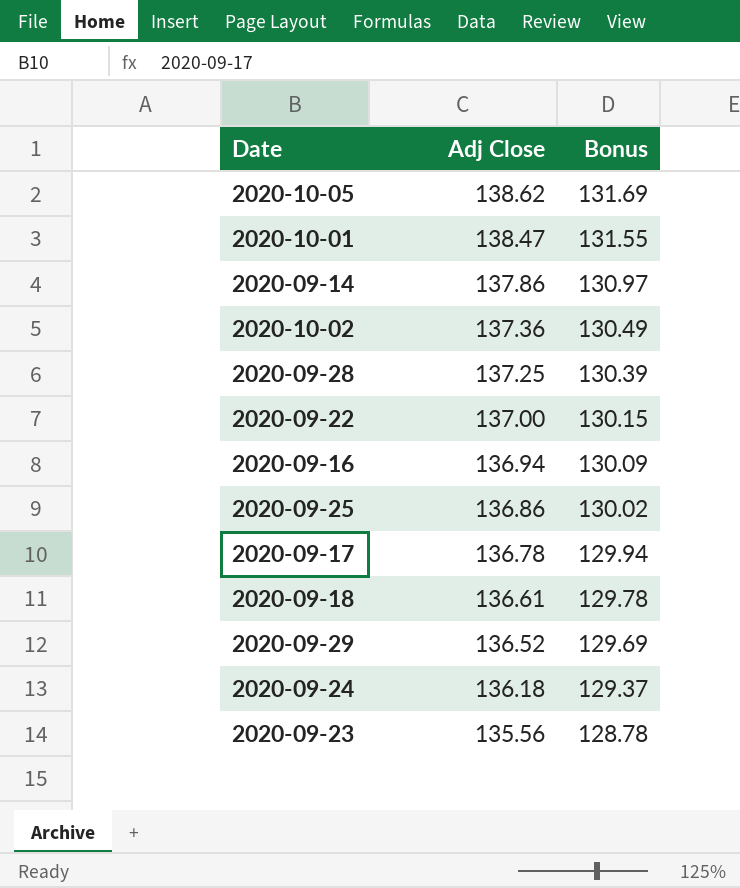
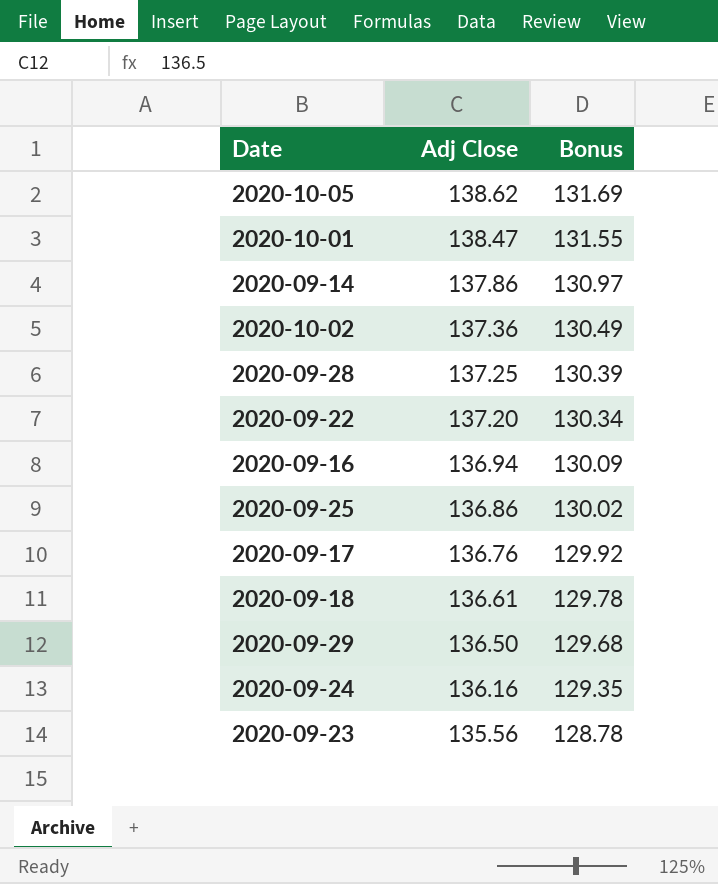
2020-09-22 | Adj Close: 137.00 -> 137.20
2020-09-22 | Bonus: 130.15 -> 130.34
2020-09-17 | Adj Close: 136.78 -> 136.76
2020-09-17 | Bonus: 129.94 -> 129.92
2020-09-29 | Adj Close: 136.52 -> 136.50
2020-09-29 | Bonus: 129.69 -> 129.68
2020-09-24 | Adj Close: 136.18 -> 136.16
2020-09-24 | Bonus: 129.37 -> 129.35

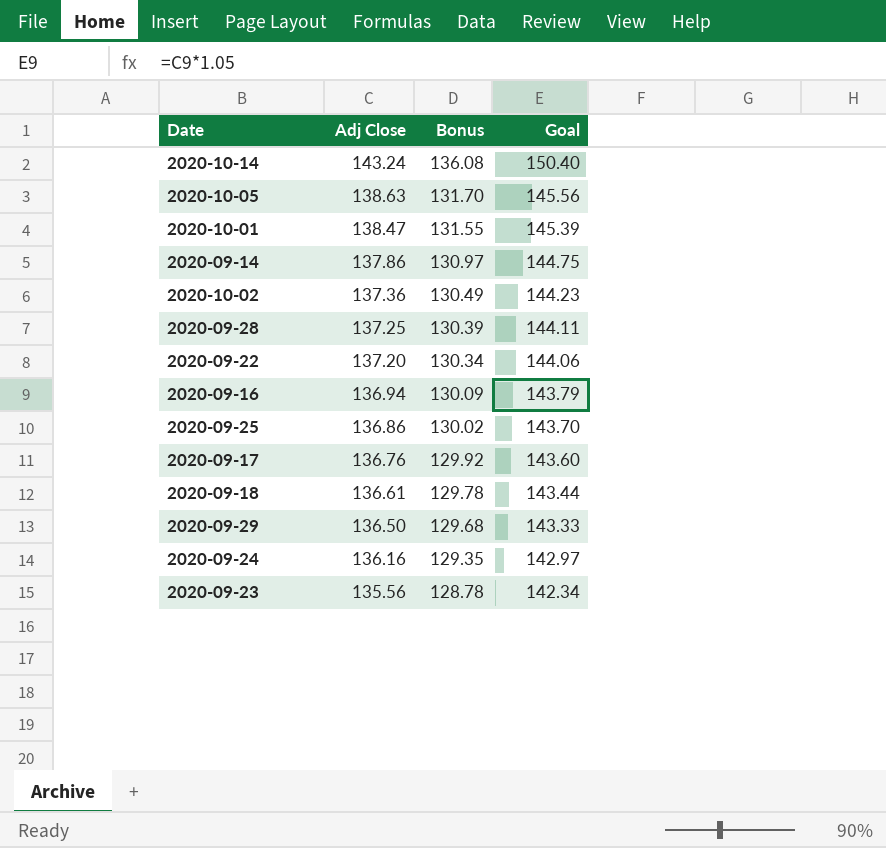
column Goal | formula: none -> [Adj Close] * 1.05
row 2020-10-14: none -> 143.24 | 136.08 | 150.40
2020-10-05 | Adj Close: 138.62 -> 138.63
2020-10-05 | Bonus: 131.69 -> 131.70

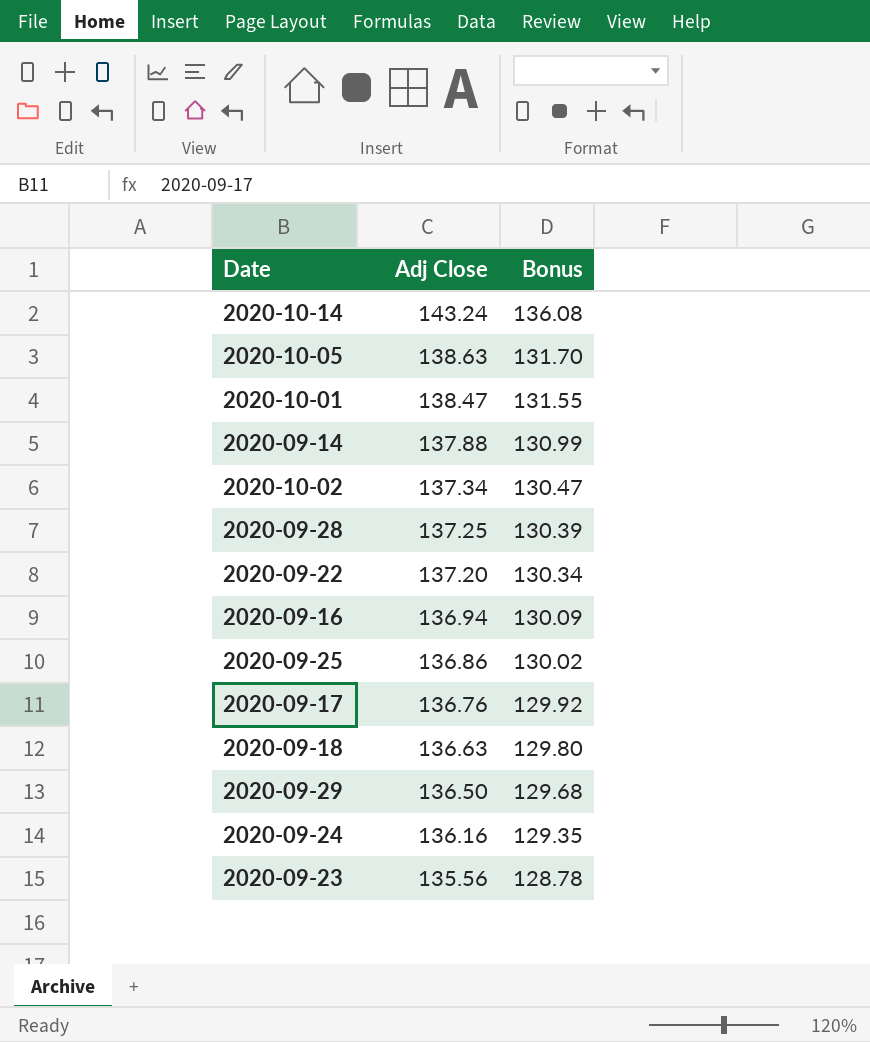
column Goal | formula: [Adj Close] * 1.05 -> none
2020-09-14 | Adj Close: 137.86 -> 137.88
2020-09-14 | Bonus: 130.97 -> 130.99
2020-10-02 | Adj Close: 137.36 -> 137.34
2020-10-02 | Bonus: 130.49 -> 130.47
2020-09-18 | Adj Close: 136.61 -> 136.63
2020-09-18 | Bonus: 129.78 -> 129.80

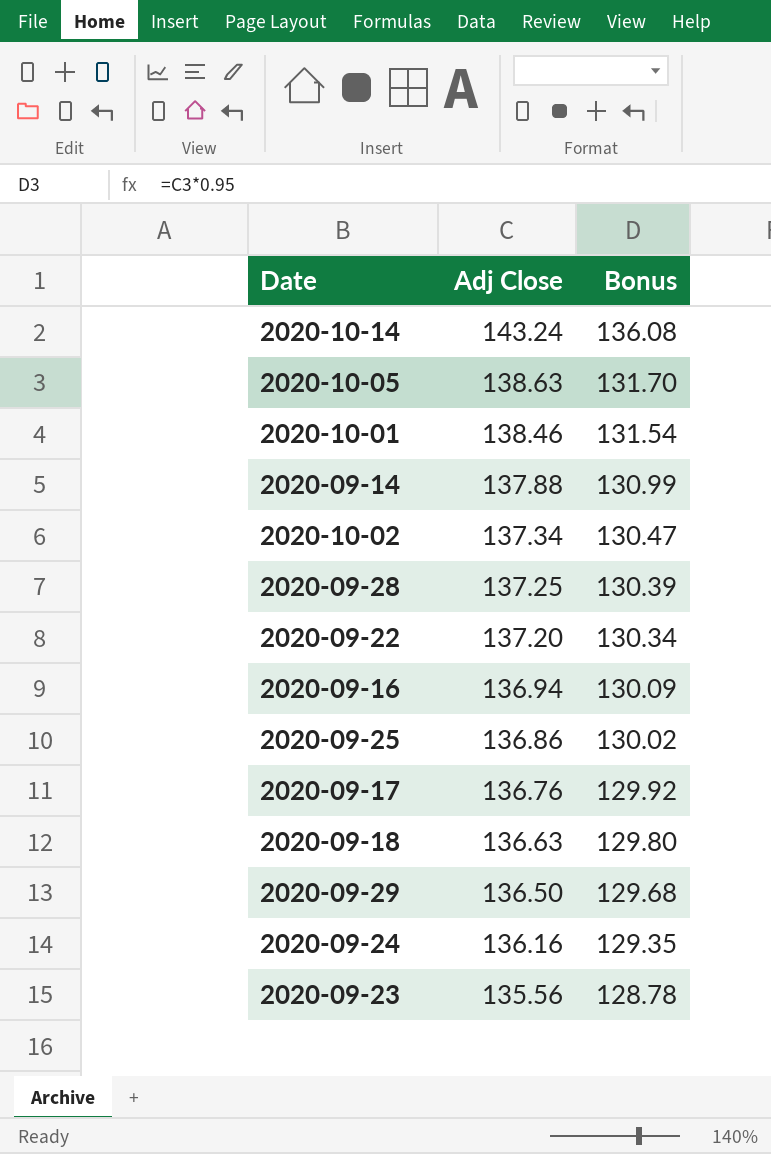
2020-10-01 | Adj Close: 138.47 -> 138.46
2020-10-01 | Bonus: 131.55 -> 131.54

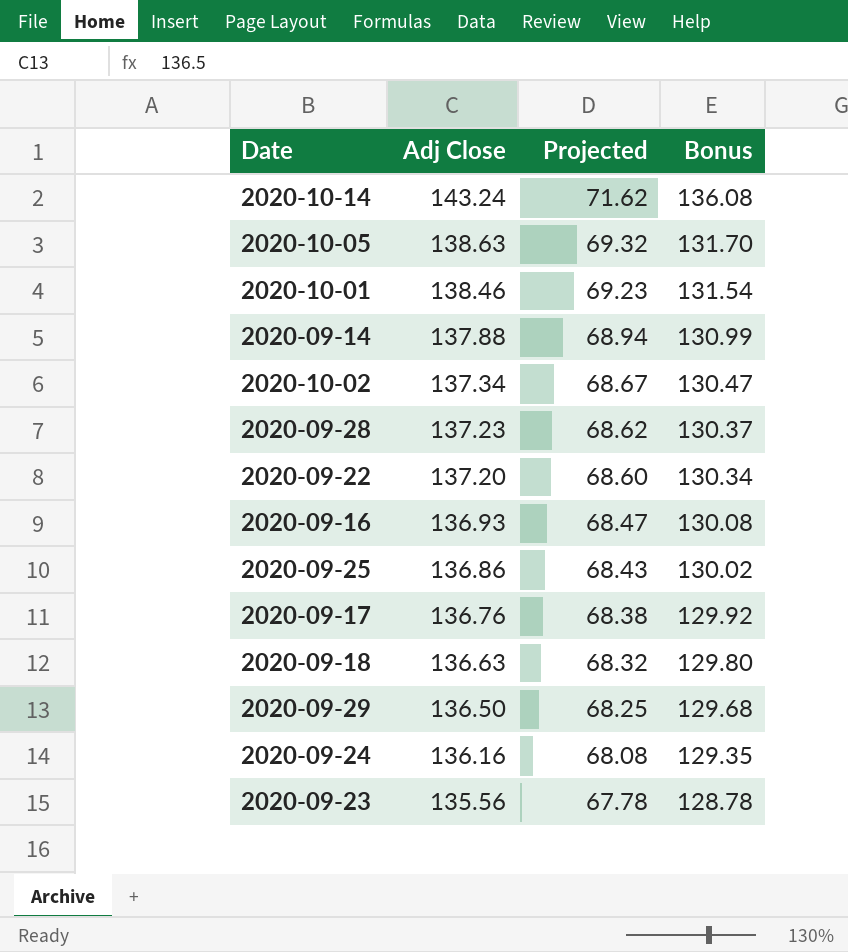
column Projected | formula: none -> [Adj Close] * 0.5
2020-09-28 | Adj Close: 137.25 -> 137.23
2020-09-28 | Bonus: 130.39 -> 130.37
2020-09-16 | Adj Close: 136.94 -> 136.93
2020-09-16 | Bonus: 130.09 -> 130.08

